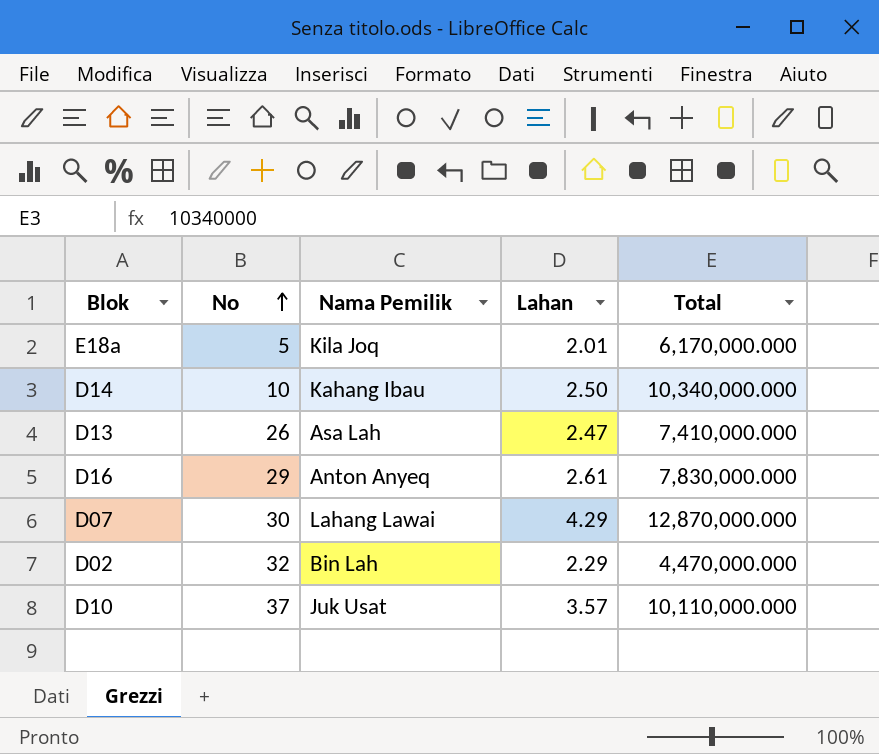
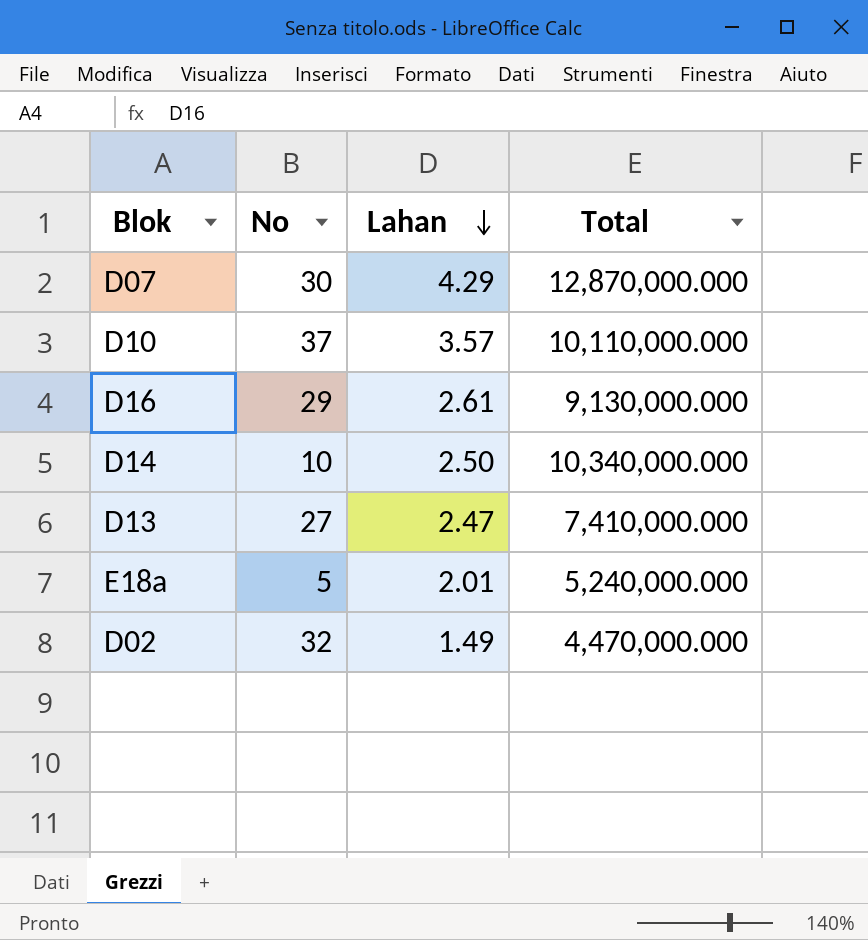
row order: No ascending -> Lahan descending
column Nama Pemilik | position: 3 -> none
D16 | Total: 7,830,000.000 -> 9,130,000.000
D13 | No: 26 -> 27
E18a | Total: 6,170,000.000 -> 5,240,000.000
D02 | Lahan: 2.29 -> 1.49

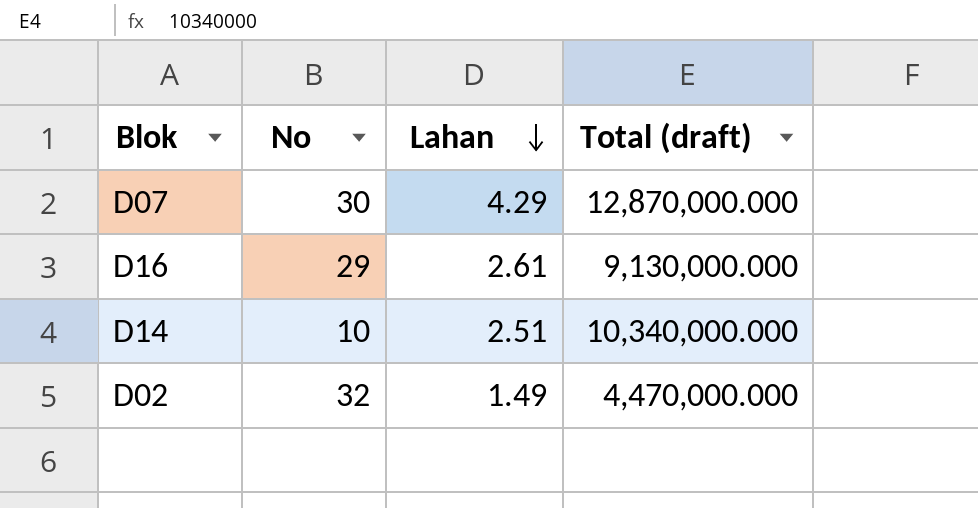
column name: Total -> Total (draft)
row D10: 37 | 3.57 | 10,110,000.000 -> none
row D13: 27 | 2.47 | 7,410,000.000 -> none
row E18a: 5 | 2.01 | 5,240,000.000 -> none
D14 | Lahan: 2.50 -> 2.51

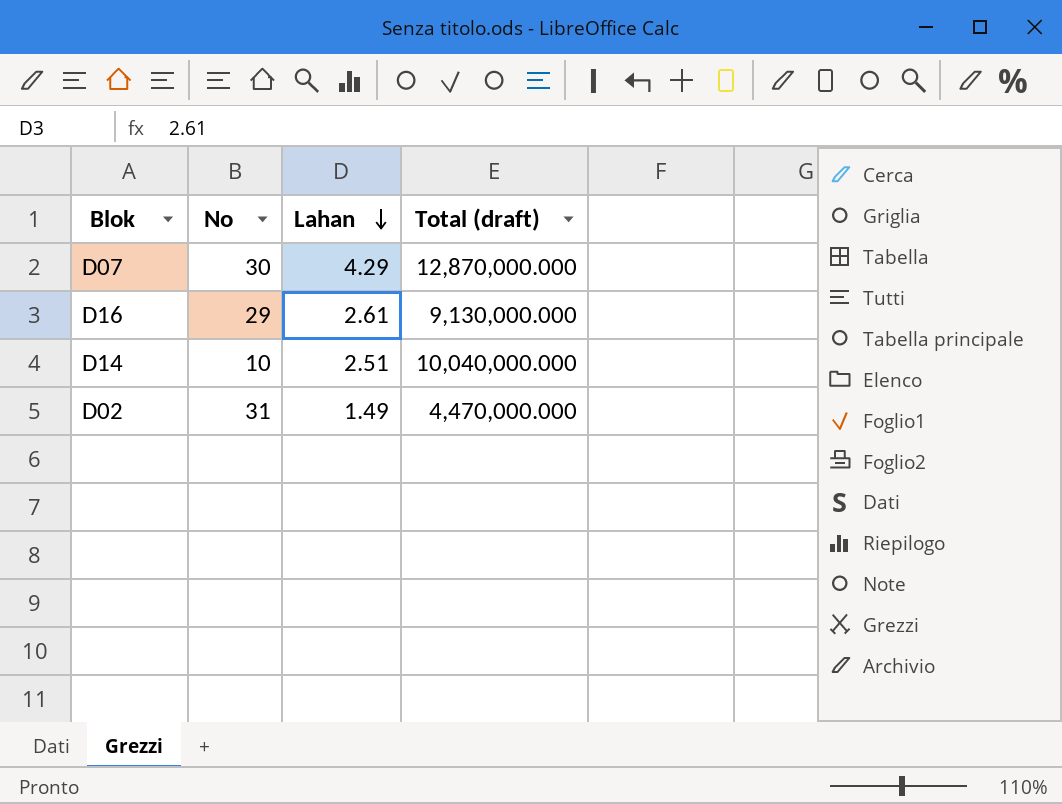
D14 | Total (draft): 10,340,000.000 -> 10,040,000.000
D02 | No: 32 -> 31

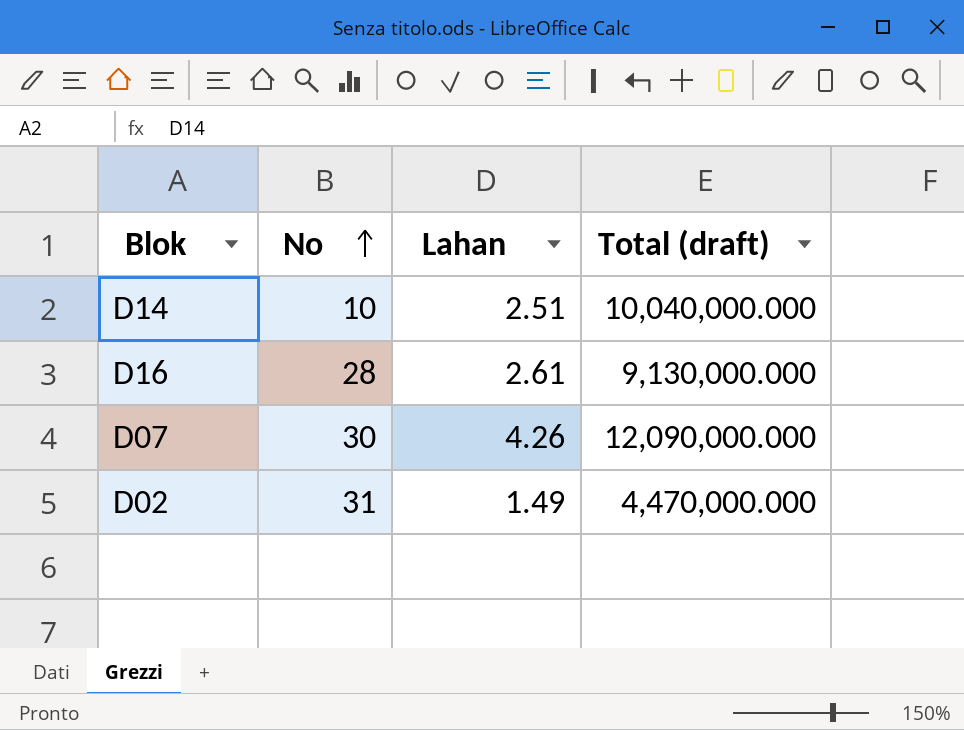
row order: Lahan descending -> No ascending
D16 | No: 29 -> 28
D07 | Lahan: 4.29 -> 4.26
D07 | Total (draft): 12,870,000.000 -> 12,090,000.000

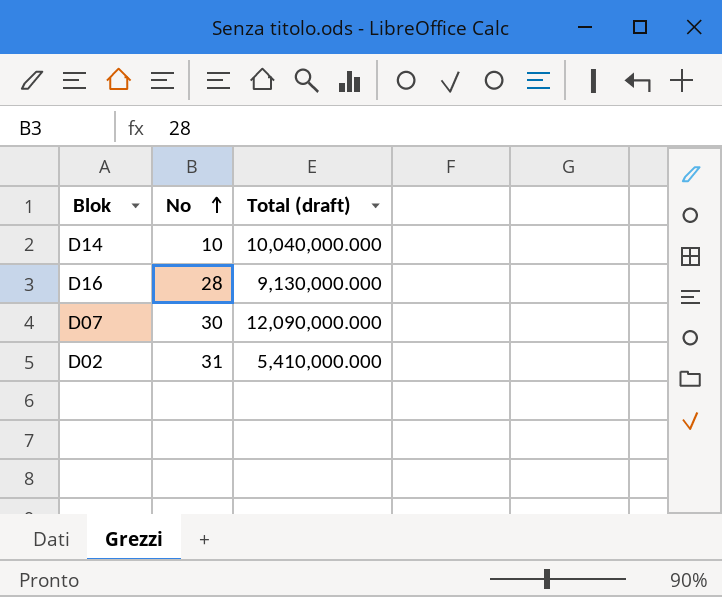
column Lahan | position: 3 -> none
D02 | Total (draft): 4,470,000.000 -> 5,410,000.000

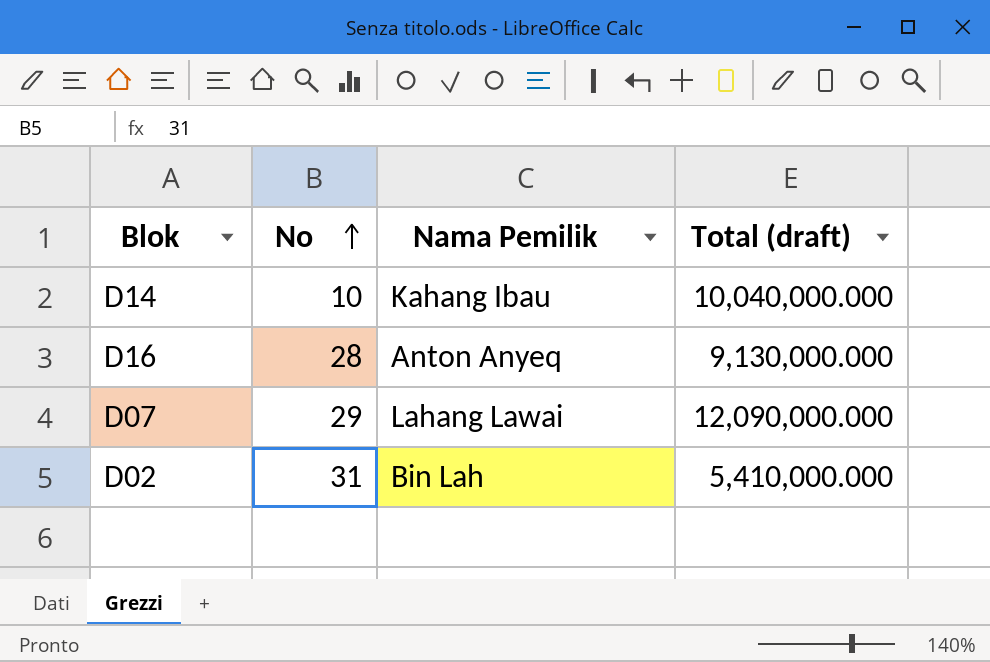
column Nama Pemilik | position: none -> 3
D07 | No: 30 -> 29

